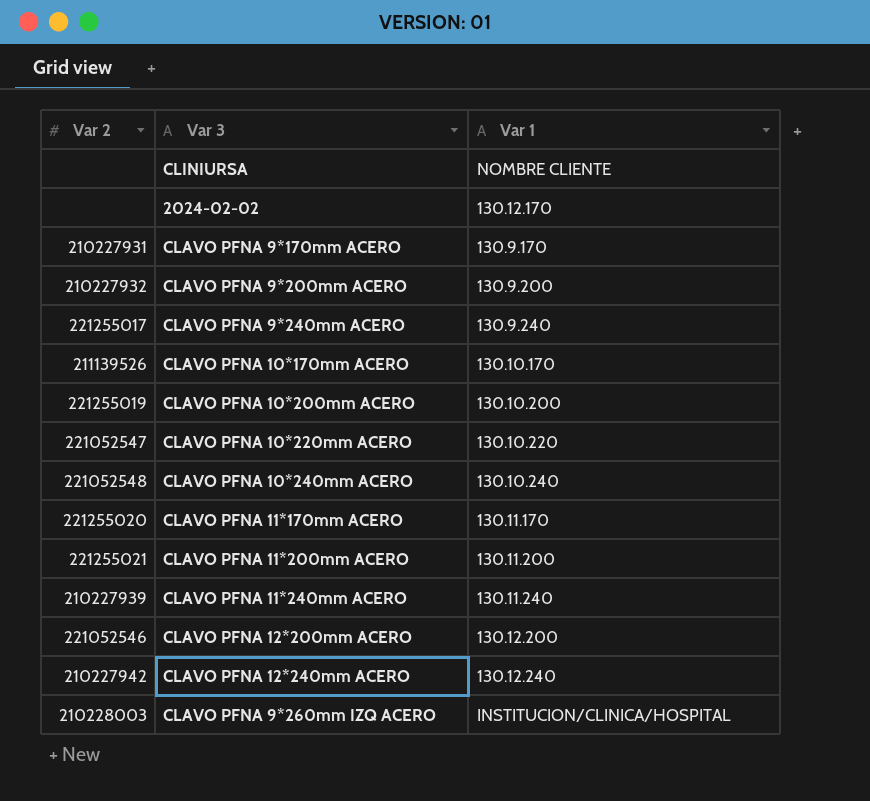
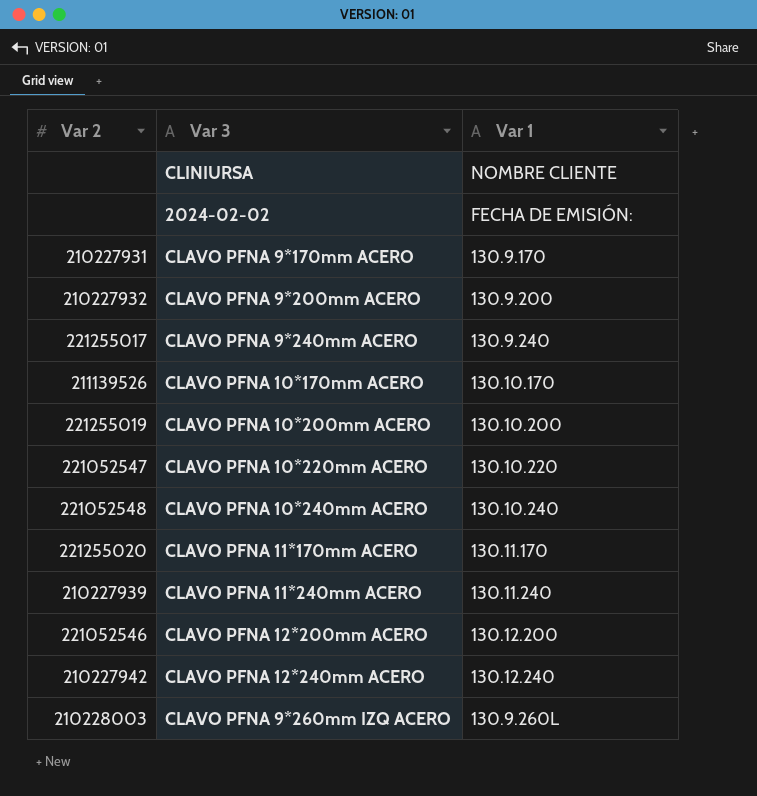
row CLAVO PFNA 11*200mm ACERO: 221255021 | 130.11.200 -> none
2024-02-02 | Var 1: 130.12.170 -> FECHA DE EMISIÓN:
CLAVO PFNA 9*260mm IZQ ACERO | Var 1: INSTITUCION/CLINICA/HOSPITAL -> 130.9.260L

